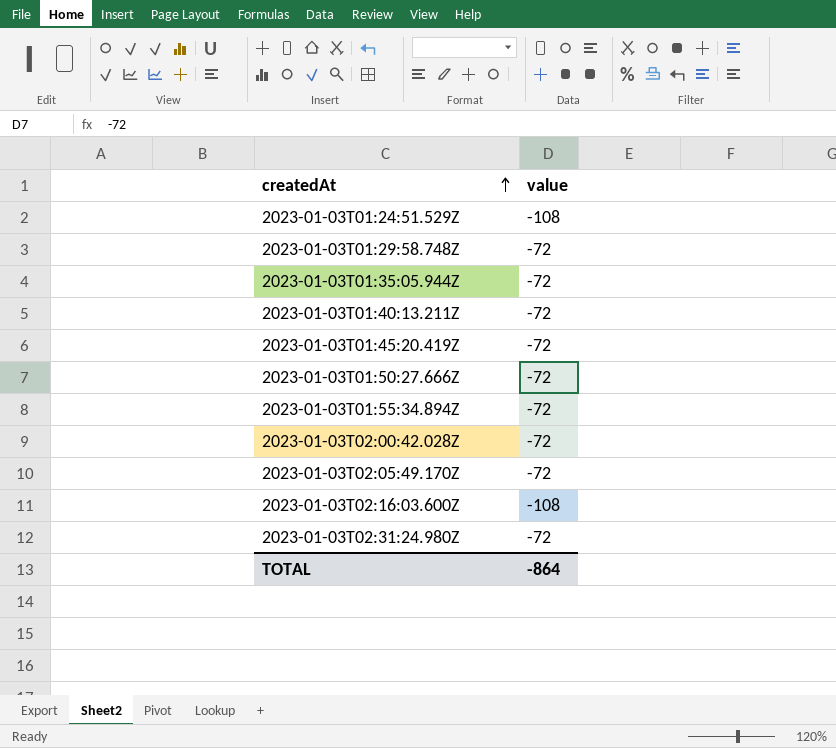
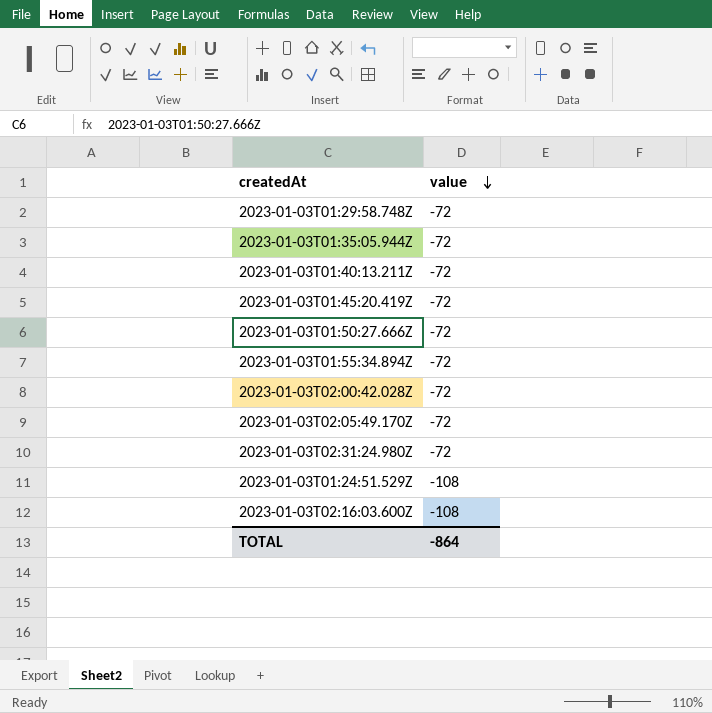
row order: createdAt ascending -> value descending

